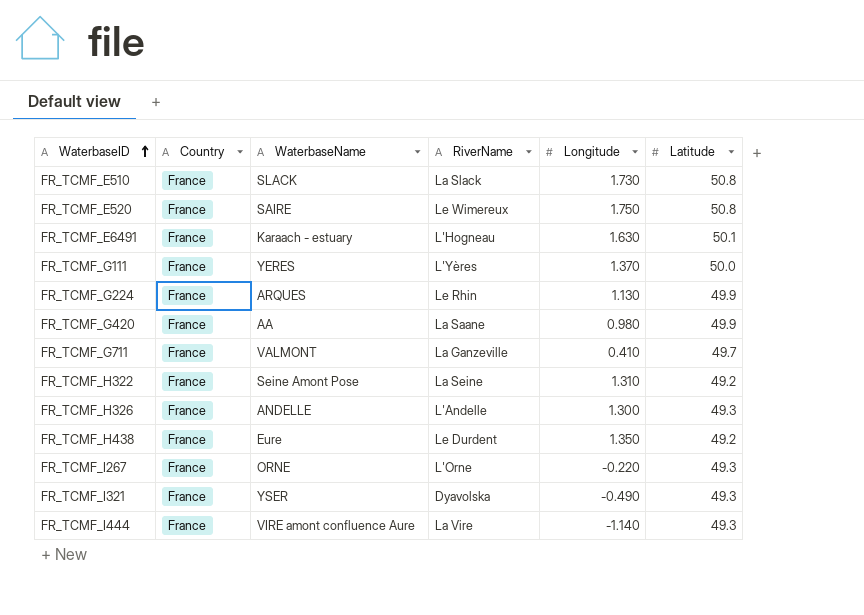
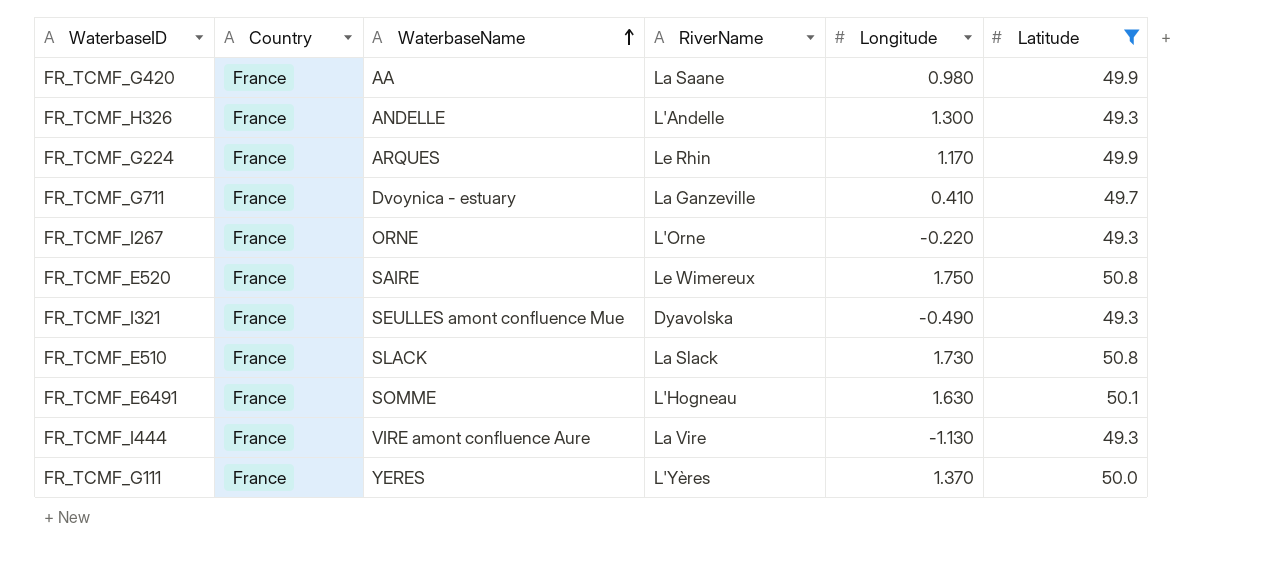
filter: none -> Latitude != 49.2
row order: WaterbaseID ascending -> WaterbaseName ascending
FR_TCMF_G224 | Longitude: 1.130 -> 1.170
FR_TCMF_G711 | WaterbaseName: VALMONT -> Dvoynica - estuary
FR_TCMF_I321 | WaterbaseName: YSER -> SEULLES amont confluence Mue
FR_TCMF_E6491 | WaterbaseName: Karaach - estuary -> SOMME
FR_TCMF_I444 | Longitude: -1.140 -> -1.130

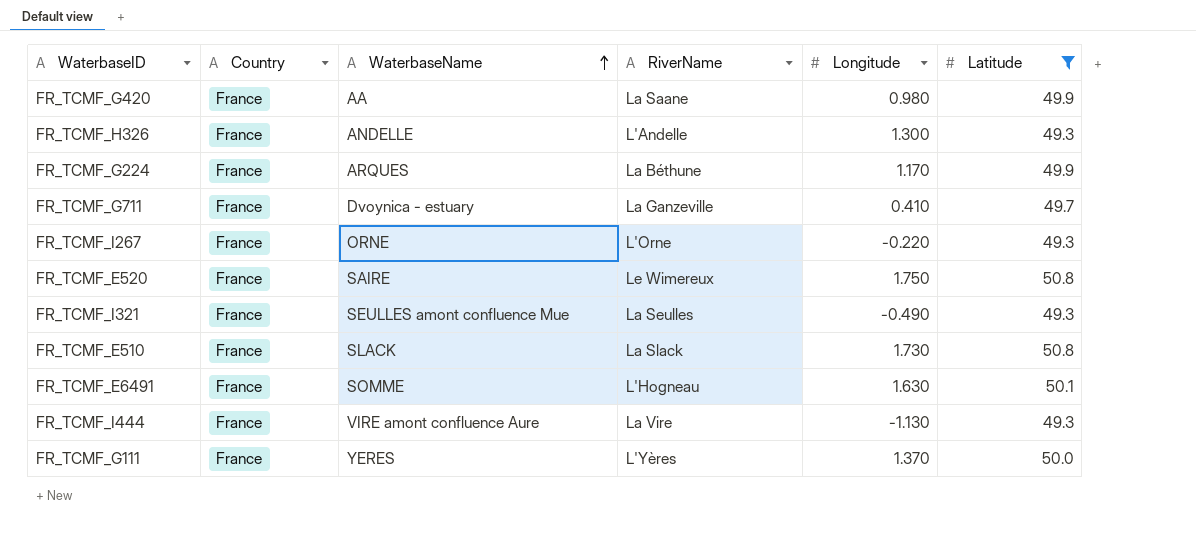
FR_TCMF_G224 | RiverName: Le Rhin -> La Béthune
FR_TCMF_I321 | RiverName: Dyavolska -> La Seulles

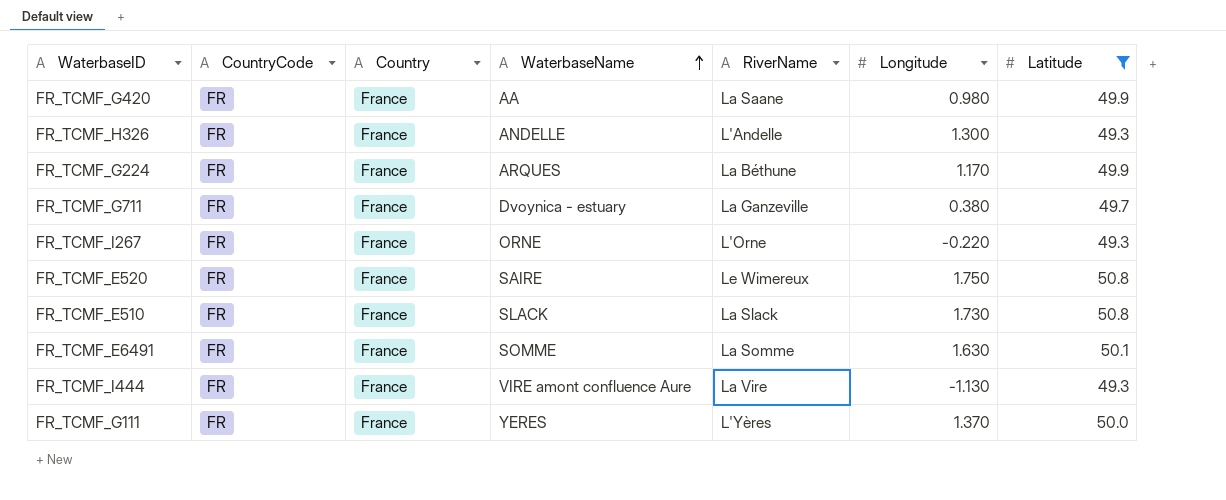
column CountryCode | position: none -> 2
row FR_TCMF_I321: France | SEULLES amont confluence Mue | La Seulles | -0.490 | 49.3 -> none
FR_TCMF_G711 | Longitude: 0.410 -> 0.380
FR_TCMF_E6491 | RiverName: L'Hogneau -> La Somme

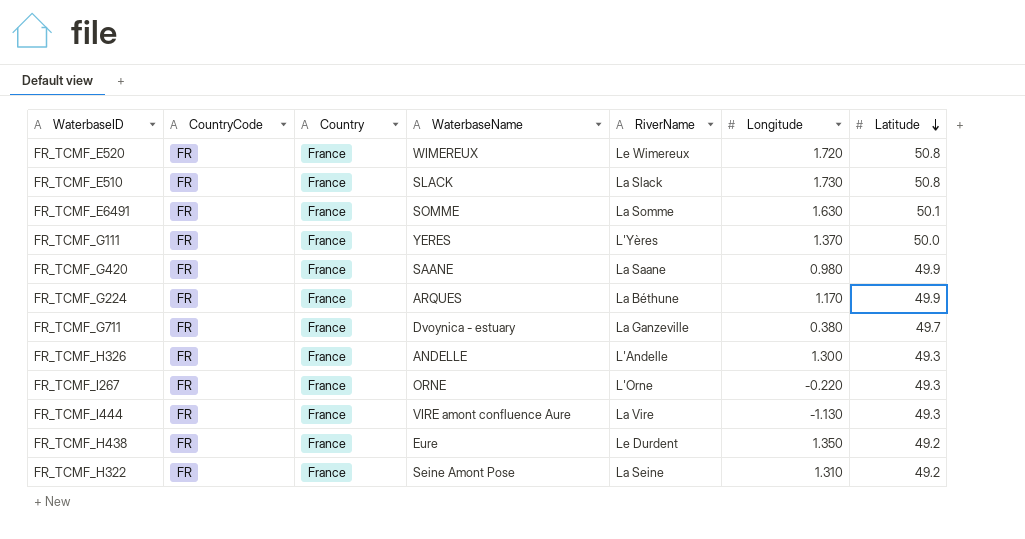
filter: Latitude != 49.2 -> none
row order: WaterbaseName ascending -> Latitude descending
FR_TCMF_E520 | WaterbaseName: SAIRE -> WIMEREUX
FR_TCMF_E520 | Longitude: 1.750 -> 1.720
FR_TCMF_G420 | WaterbaseName: AA -> SAANE

